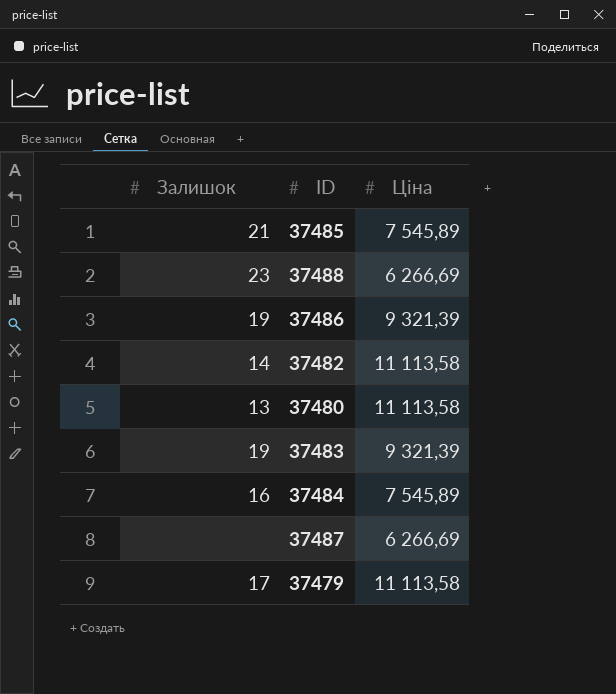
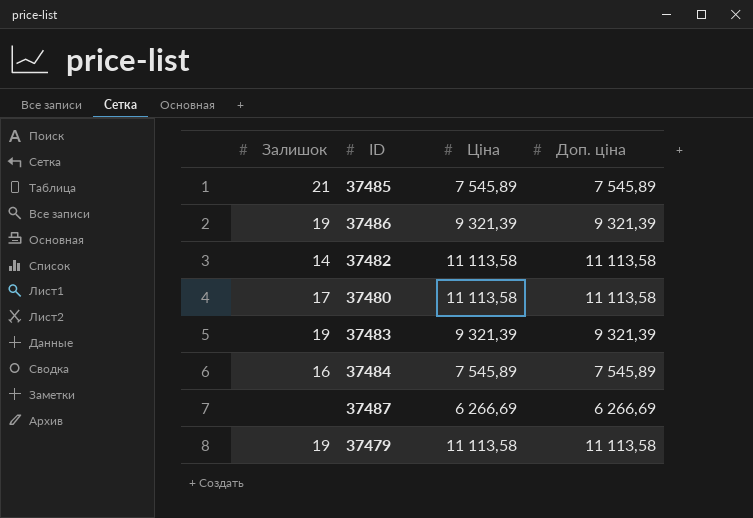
column Доп. ціна | position: none -> 4
row 37488: 23 | 6 266,69 -> none
37480 | Залишок: 13 -> 17
37479 | Залишок: 17 -> 19

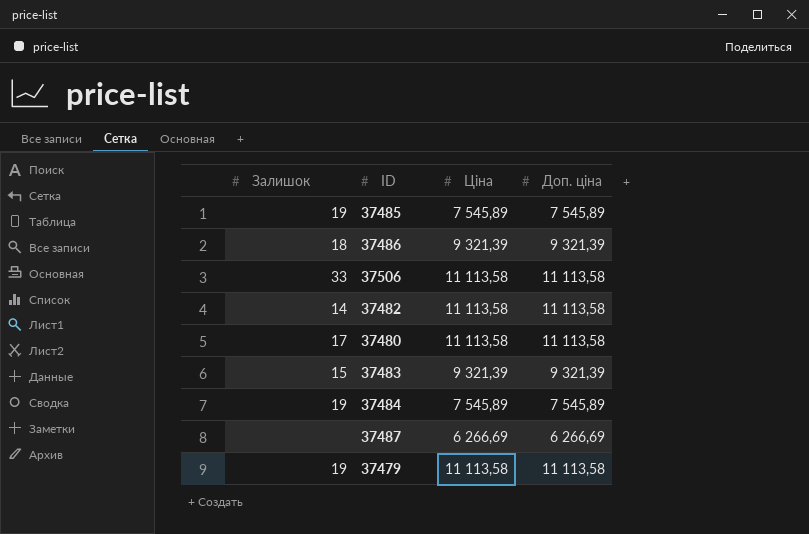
37485 | Залишок: 21 -> 19
37486 | Залишок: 19 -> 18
row 37506: none -> 33 | 11 113,58 | 11 113,58
37483 | Залишок: 19 -> 15
37484 | Залишок: 16 -> 19

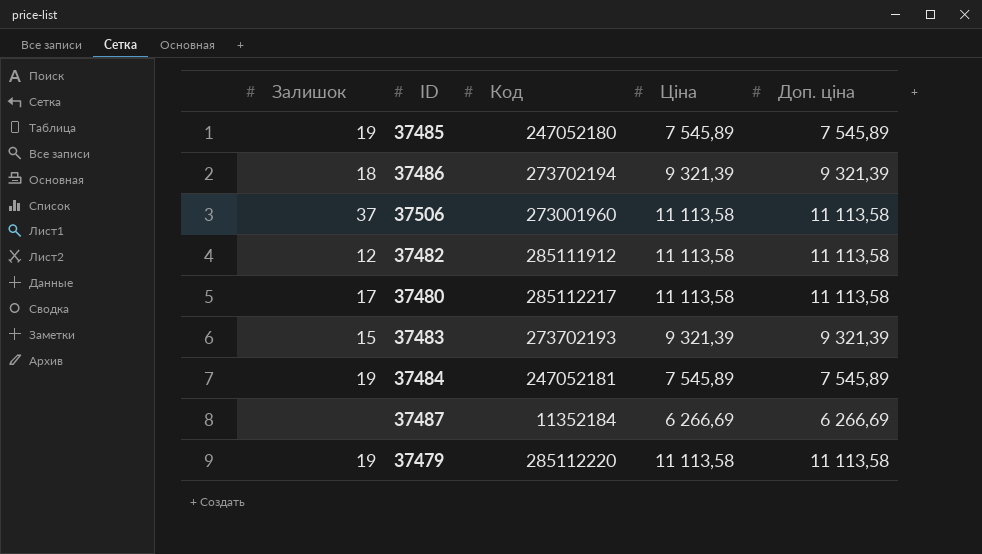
column Код | position: none -> 3
37506 | Залишок: 33 -> 37
37482 | Залишок: 14 -> 12

